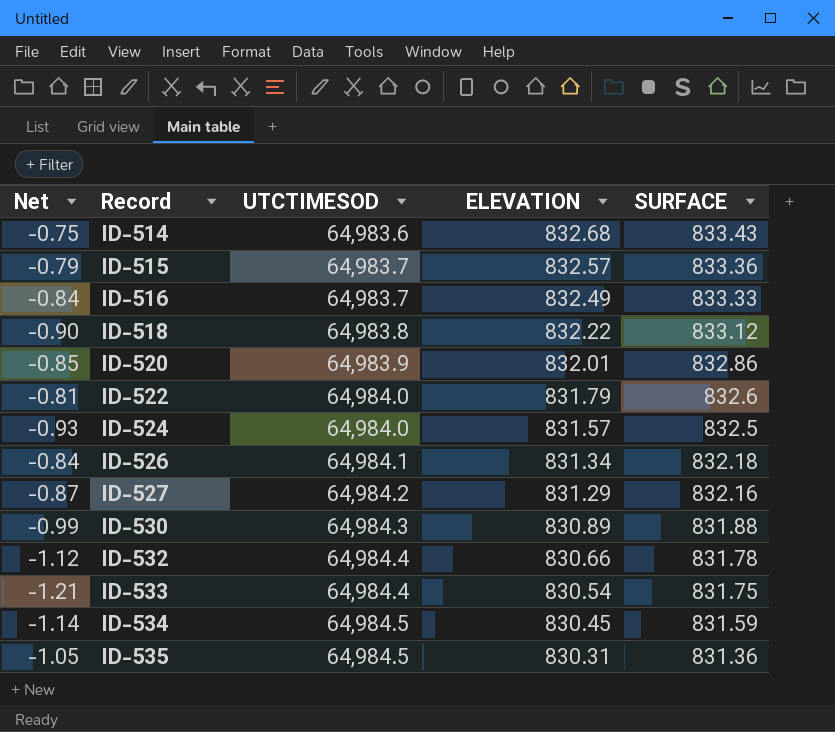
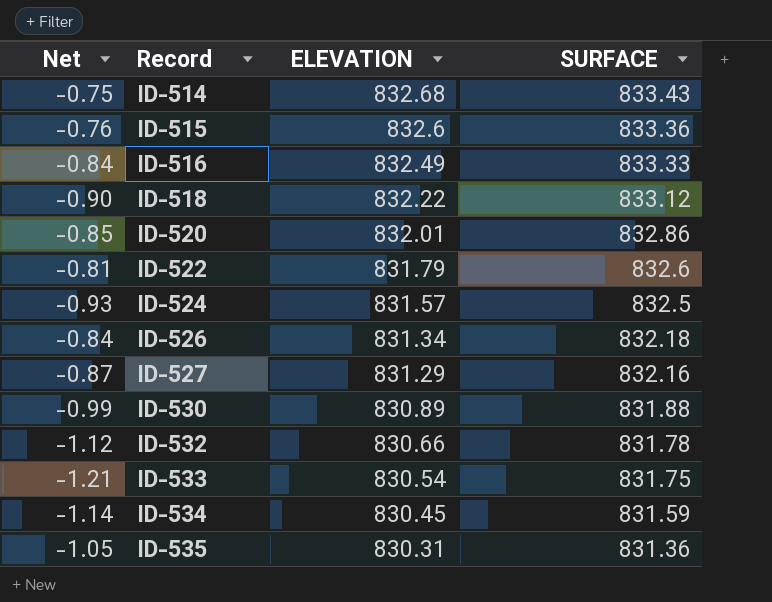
column UTCTIMESOD | position: 3 -> none
ID-515 | Net: -0.79 -> -0.76
ID-515 | ELEVATION: 832.57 -> 832.6

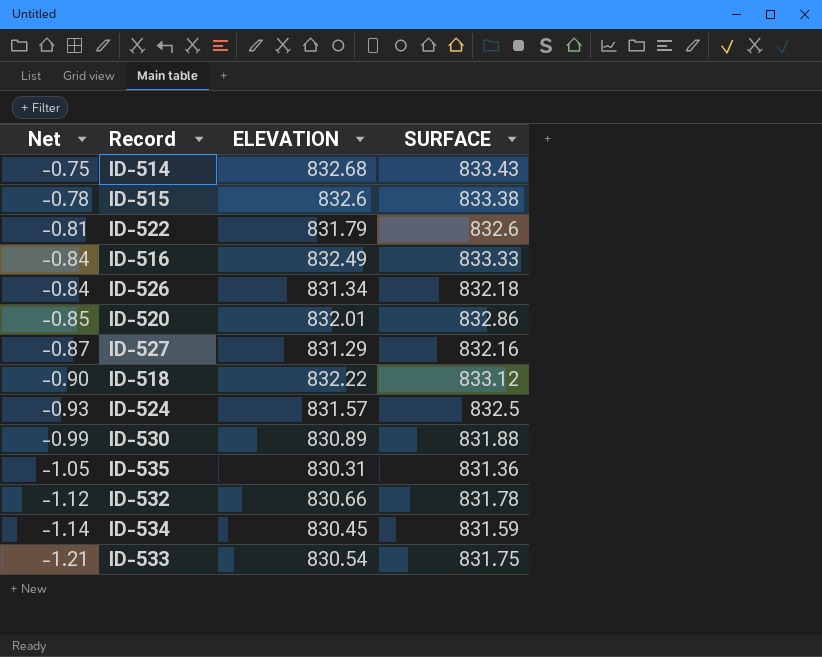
row order: Record ascending -> Net descending
ID-515 | Net: -0.76 -> -0.78
ID-515 | SURFACE: 833.36 -> 833.38

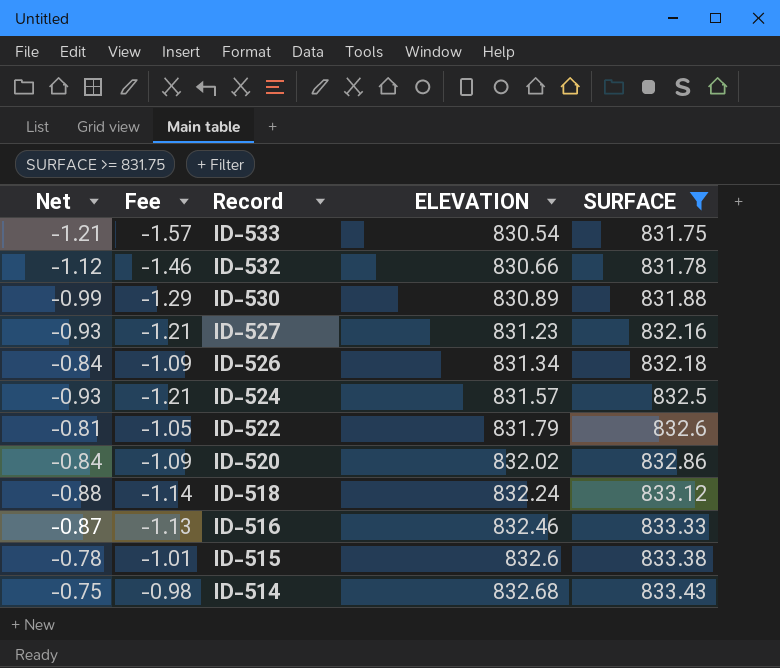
filter: none -> SURFACE >= 831.75
row order: Net descending -> Record descending
column Fee | formula: none -> [Net] * 1.3
ID-527 | Net: -0.87 -> -0.93
ID-527 | ELEVATION: 831.29 -> 831.23
ID-520 | Net: -0.85 -> -0.84
ID-520 | ELEVATION: 832.01 -> 832.02
ID-518 | Net: -0.90 -> -0.88
ID-518 | ELEVATION: 832.22 -> 832.24
ID-516 | Net: -0.84 -> -0.87
ID-516 | ELEVATION: 832.49 -> 832.46

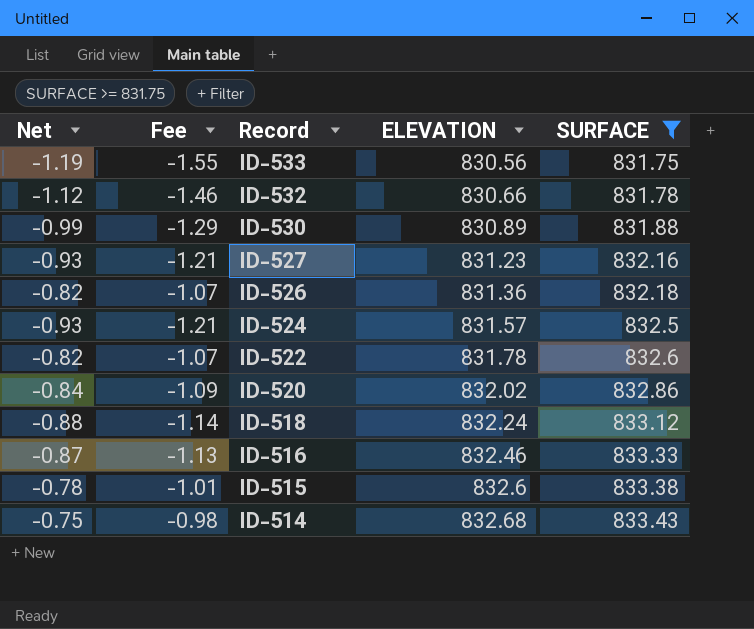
ID-533 | Net: -1.21 -> -1.19
ID-533 | Fee: -1.57 -> -1.55
ID-533 | ELEVATION: 830.54 -> 830.56
ID-526 | Net: -0.84 -> -0.82
ID-526 | Fee: -1.09 -> -1.07
ID-526 | ELEVATION: 831.34 -> 831.36
ID-522 | Net: -0.81 -> -0.82
ID-522 | Fee: -1.05 -> -1.07
ID-522 | ELEVATION: 831.79 -> 831.78

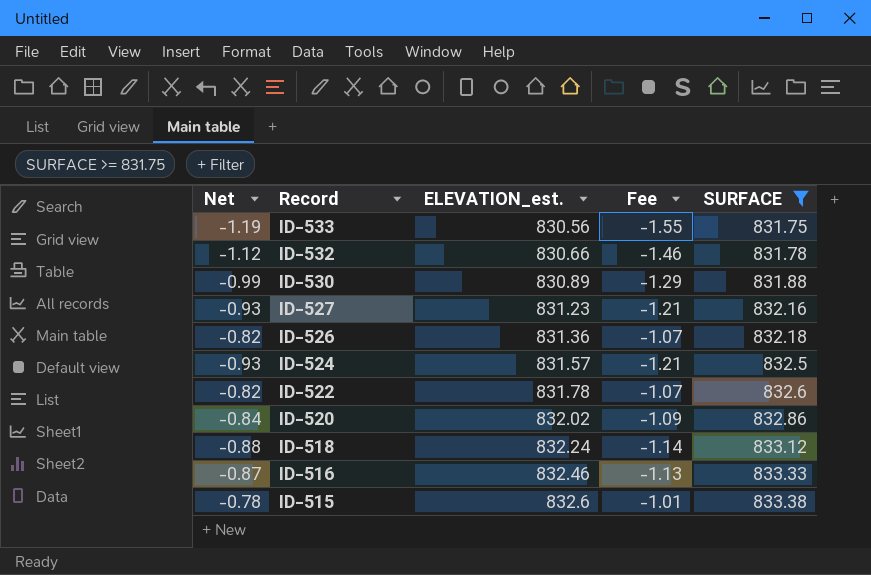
column name: ELEVATION -> ELEVATION_est.
column Fee | position: 2 -> 4
row ID-514: -0.75 | -0.98 | 832.68 | 833.43 -> none

